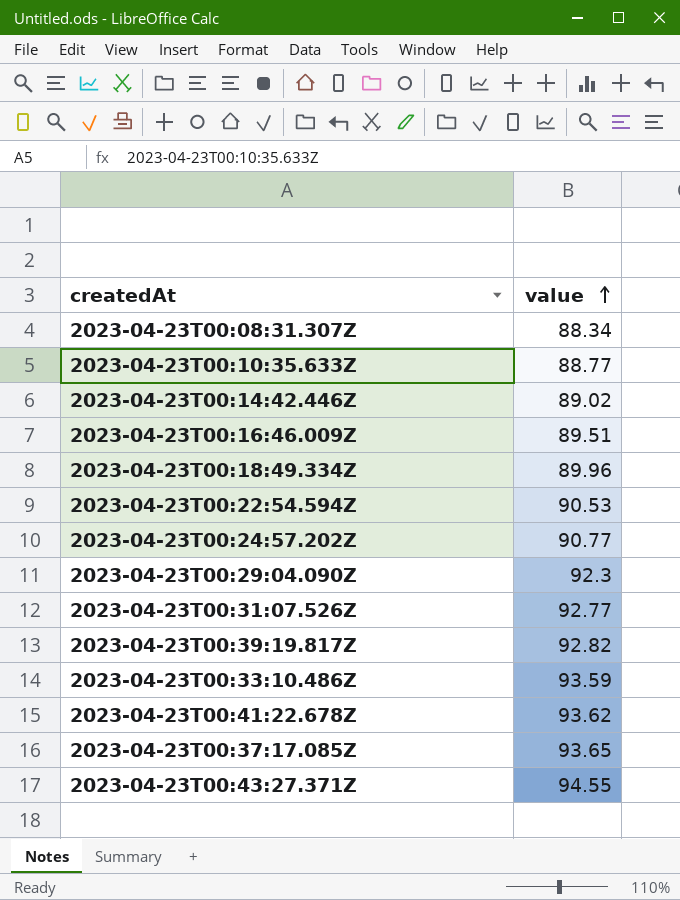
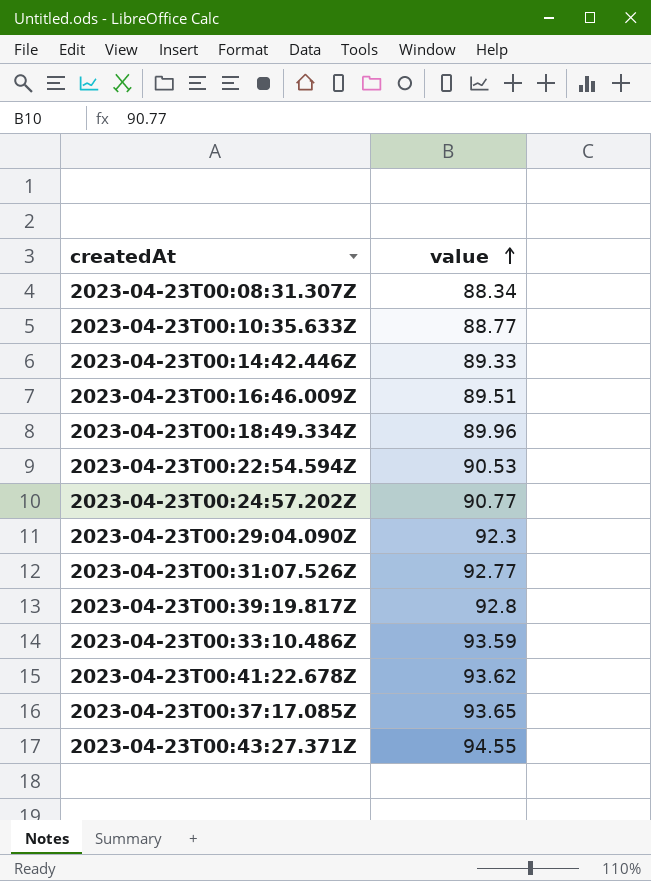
2023-04-23T00:14:42.446Z | value: 89.02 -> 89.33
2023-04-23T00:39:19.817Z | value: 92.82 -> 92.8

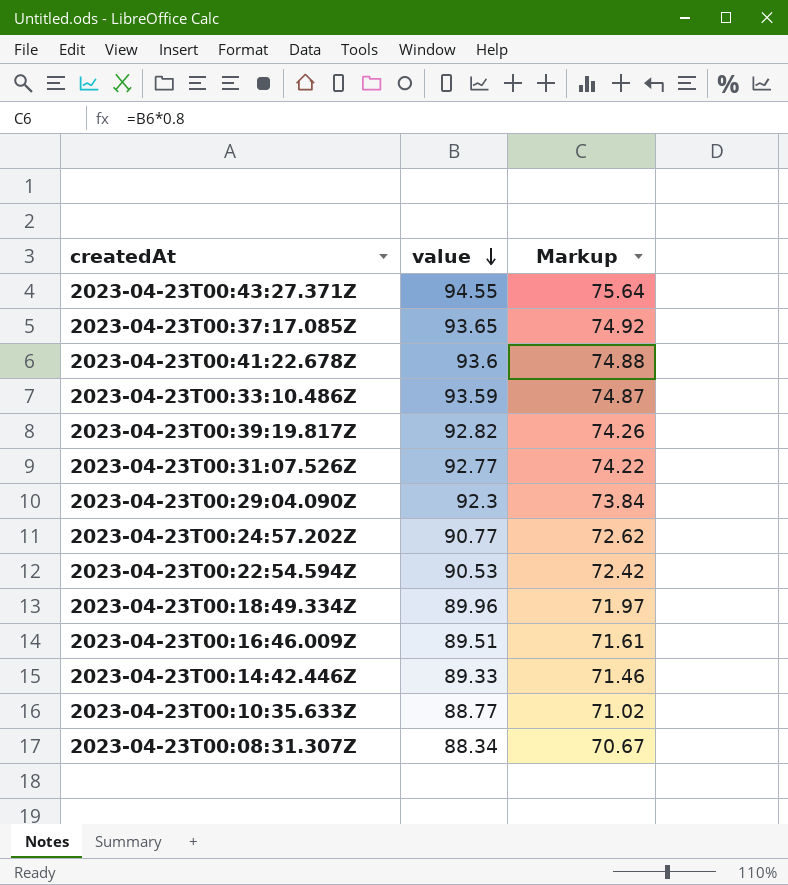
row order: value ascending -> value descending
column Markup | formula: none -> [value] * 0.8
2023-04-23T00:41:22.678Z | value: 93.62 -> 93.6
2023-04-23T00:39:19.817Z | value: 92.8 -> 92.82

